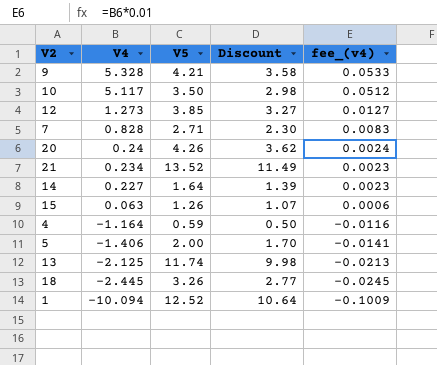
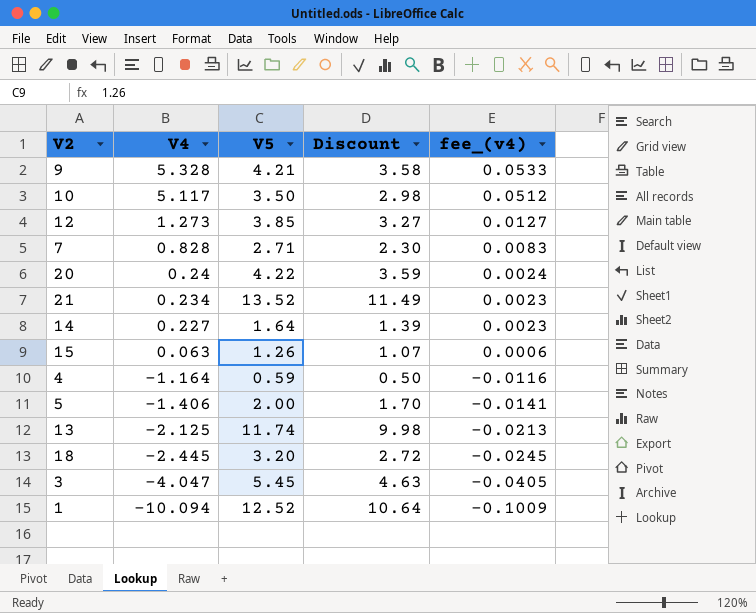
20 | V5: 4.26 -> 4.22
20 | Discount: 3.62 -> 3.59
18 | V5: 3.26 -> 3.20
18 | Discount: 2.77 -> 2.72
row 3: none -> -4.047 | 5.45 | 4.63 | -0.0405

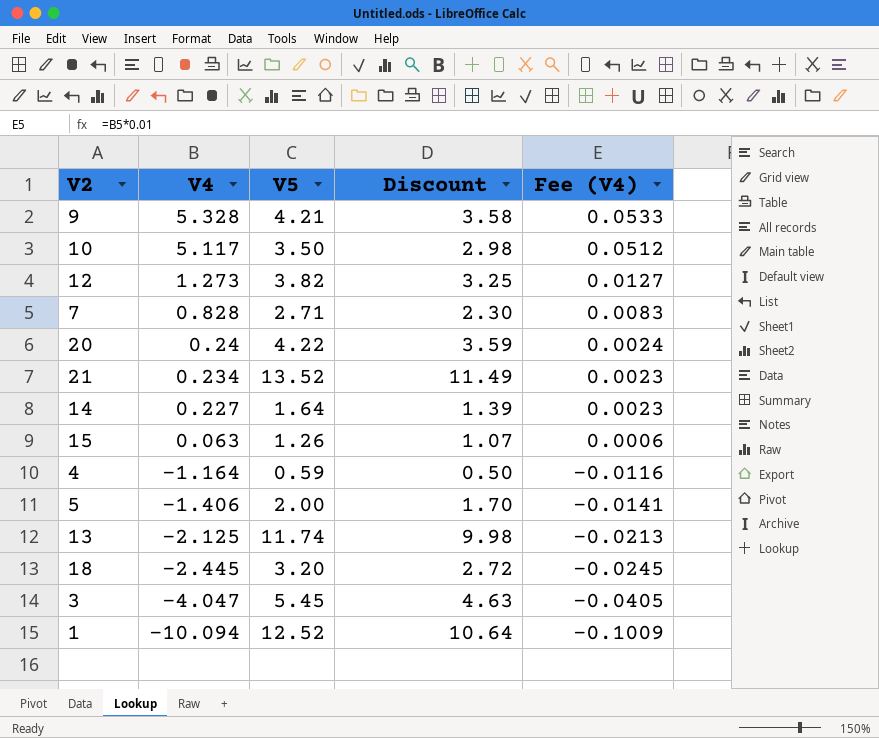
column name: fee_(v4) -> Fee (V4)
12 | V5: 3.85 -> 3.82
12 | Discount: 3.27 -> 3.25

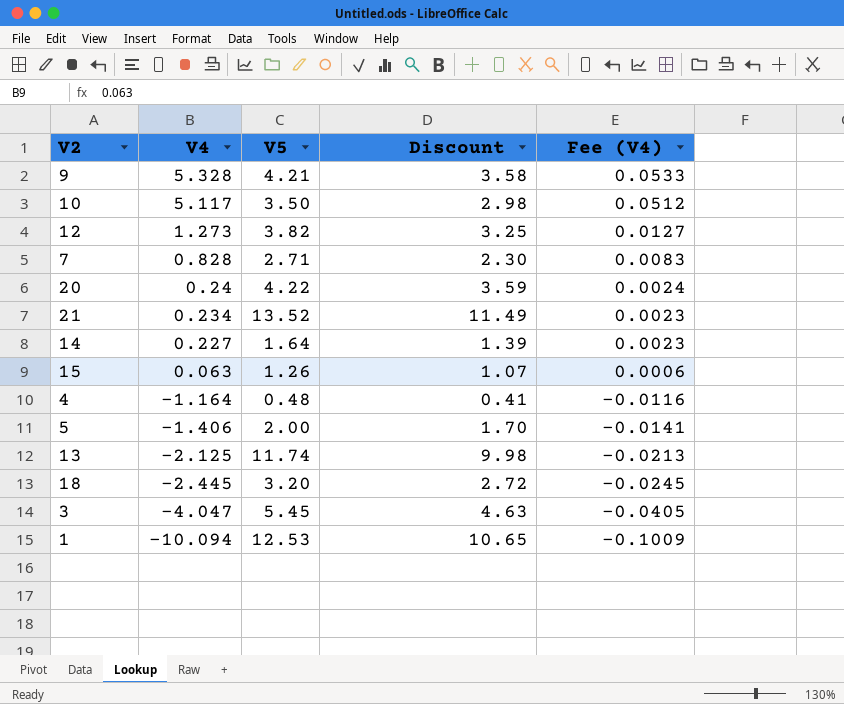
4 | V5: 0.59 -> 0.48
4 | Discount: 0.50 -> 0.41
1 | V5: 12.52 -> 12.53
1 | Discount: 10.64 -> 10.65

